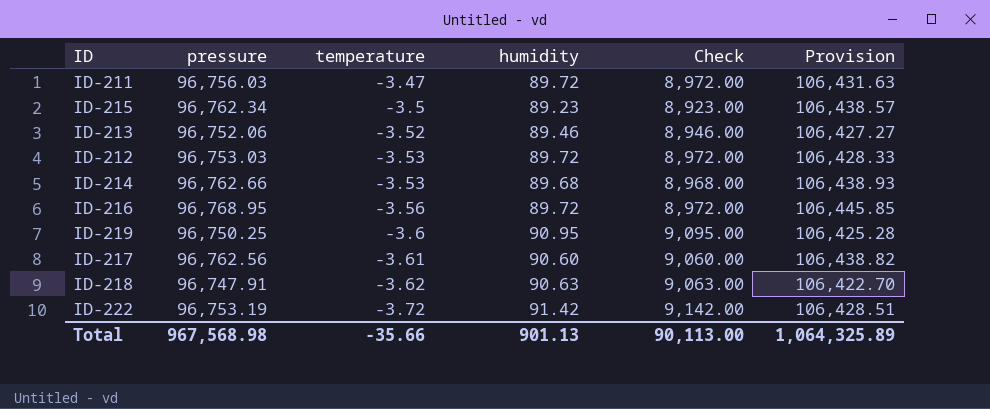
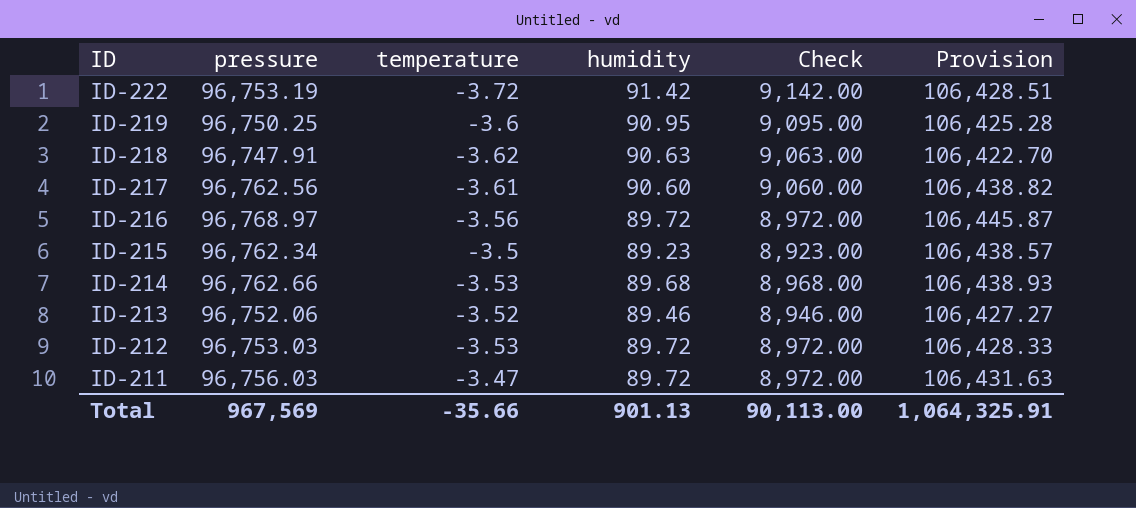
row order: temperature descending -> ID descending
ID-216 | pressure: 96,768.95 -> 96,768.97
ID-216 | Provision: 106,445.85 -> 106,445.87
Total | pressure: 967,568.98 -> 967,569
Total | Provision: 1,064,325.89 -> 1,064,325.91

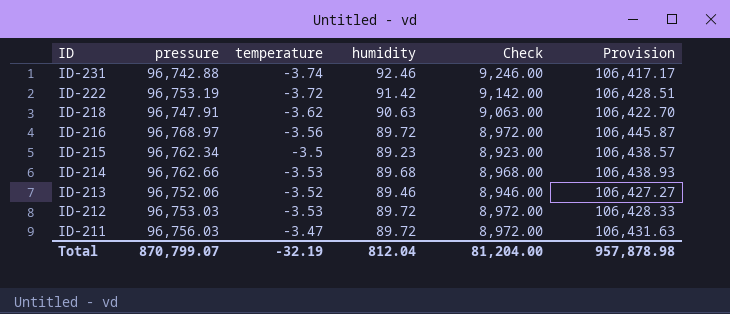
row ID-219: 96,750.25 | -3.6 | 90.95 | 9,095.00 | 106,425.28 -> none
row ID-217: 96,762.56 | -3.61 | 90.60 | 9,060.00 | 106,438.82 -> none
row ID-231: none -> 96,742.88 | -3.74 | 92.46 | 9,246.00 | 106,417.17
Total | pressure: 967,569 -> 870,799.07
Total | temperature: -35.66 -> -32.19
Total | humidity: 901.13 -> 812.04
Total | Check: 90,113.00 -> 81,204.00
Total | Provision: 1,064,325.91 -> 957,878.98

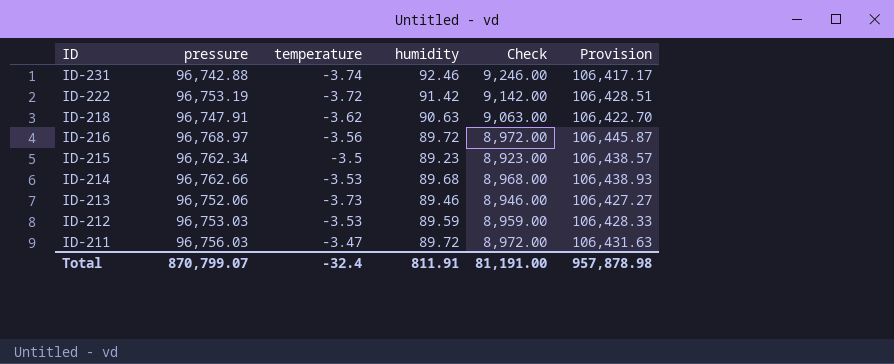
ID-213 | temperature: -3.52 -> -3.73
ID-212 | humidity: 89.72 -> 89.59
ID-212 | Check: 8,972.00 -> 8,959.00
Total | temperature: -32.19 -> -32.4
Total | humidity: 812.04 -> 811.91
Total | Check: 81,204.00 -> 81,191.00

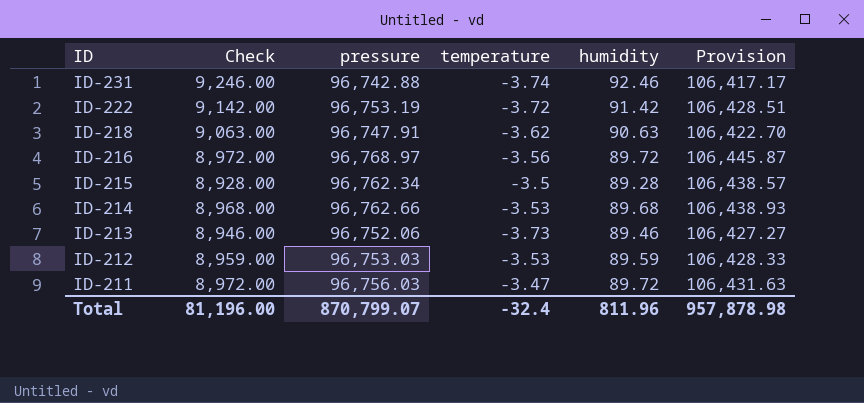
column Check | position: 5 -> 2
ID-215 | Check: 8,923.00 -> 8,928.00
ID-215 | humidity: 89.23 -> 89.28
Total | Check: 81,191.00 -> 81,196.00
Total | humidity: 811.91 -> 811.96

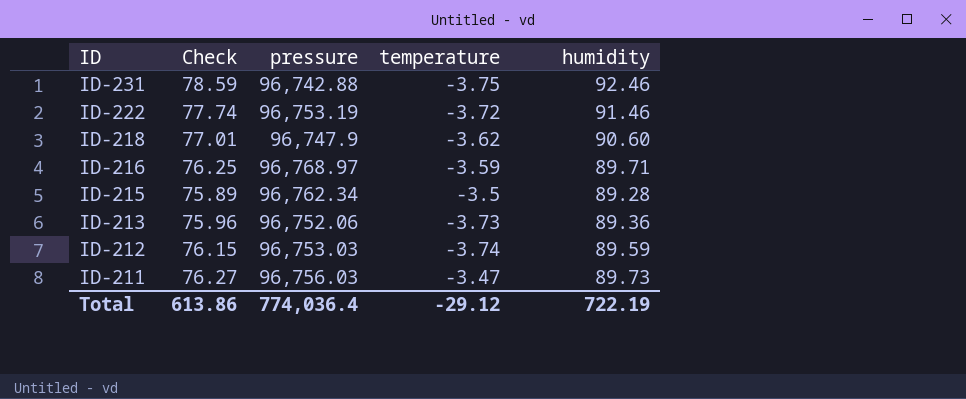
column Provision | formula: [pressure] * 1.1 -> none
column Check | formula: [humidity] * 100 -> [humidity] * 0.85
row ID-214: 8,968.00 | 96,762.66 | -3.53 | 89.68 | 106,438.93 -> none
ID-231 | temperature: -3.74 -> -3.75
ID-222 | humidity: 91.42 -> 91.46
ID-218 | pressure: 96,747.91 -> 96,747.9
ID-218 | humidity: 90.63 -> 90.60
ID-216 | temperature: -3.56 -> -3.59
ID-216 | humidity: 89.72 -> 89.71
ID-213 | humidity: 89.46 -> 89.36
ID-212 | temperature: -3.53 -> -3.74
ID-211 | humidity: 89.72 -> 89.73
Total | Check: 81,196.00 -> 613.86
Total | pressure: 870,799.07 -> 774,036.4
Total | temperature: -32.4 -> -29.12
Total | humidity: 811.96 -> 722.19

